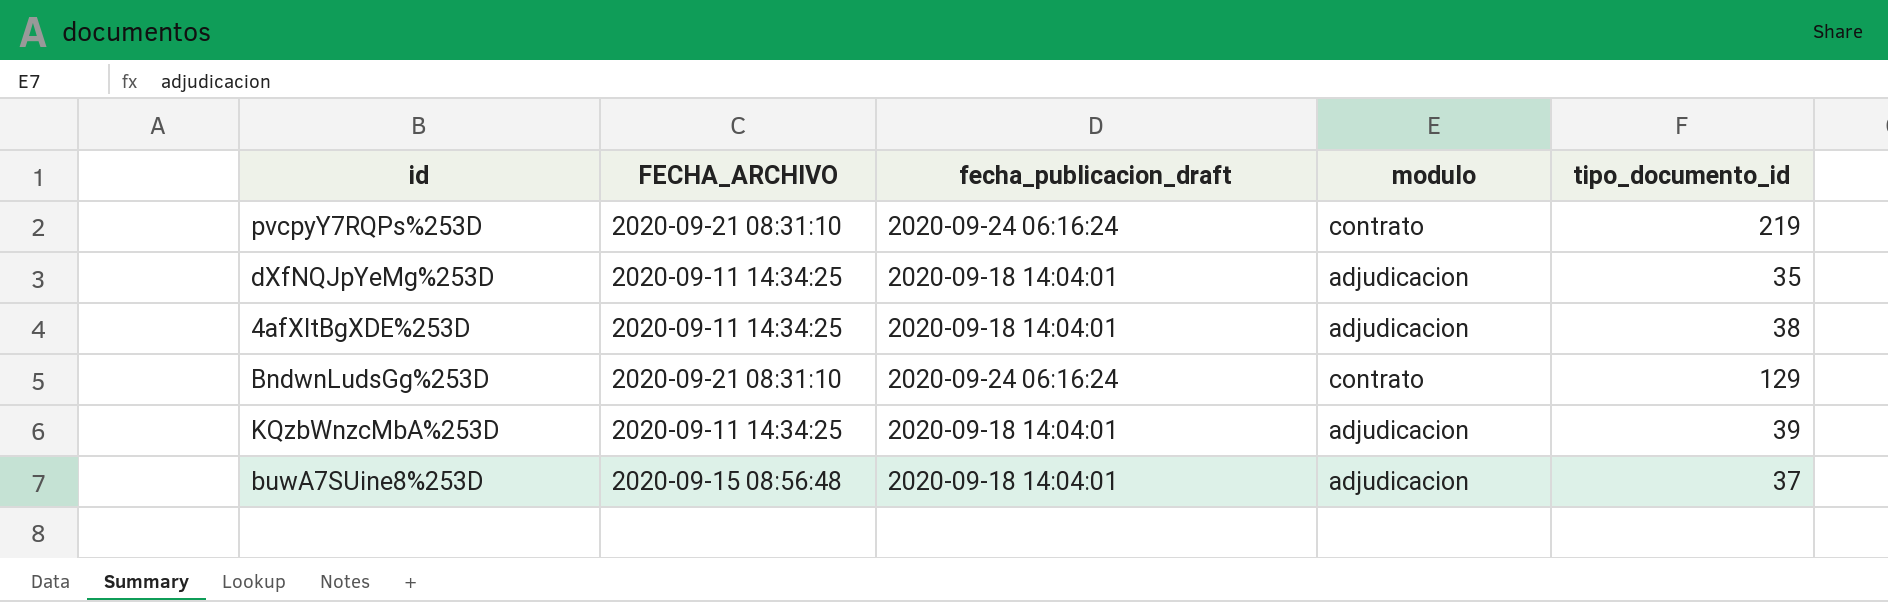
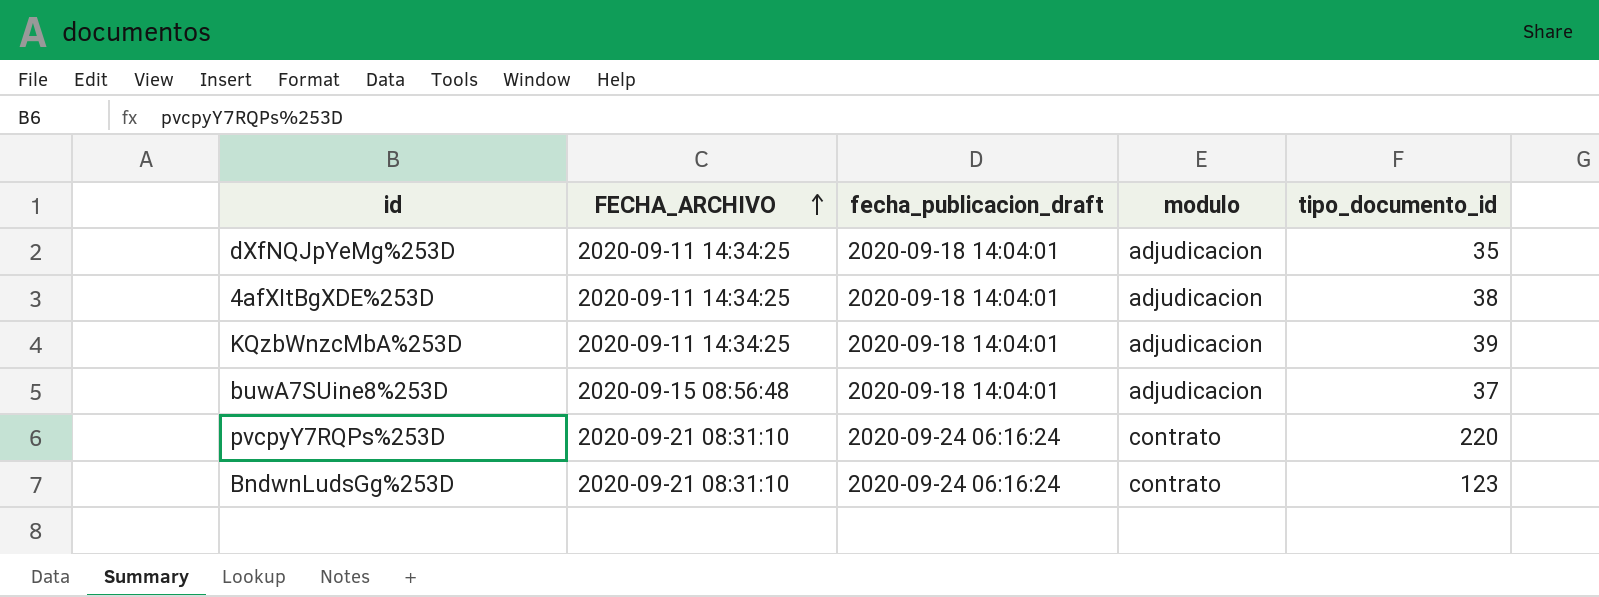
row order: none -> FECHA_ARCHIVO ascending
pvcpyY7RQPs%253D | tipo_documento_id: 219 -> 220
BndwnLudsGg%253D | tipo_documento_id: 129 -> 123

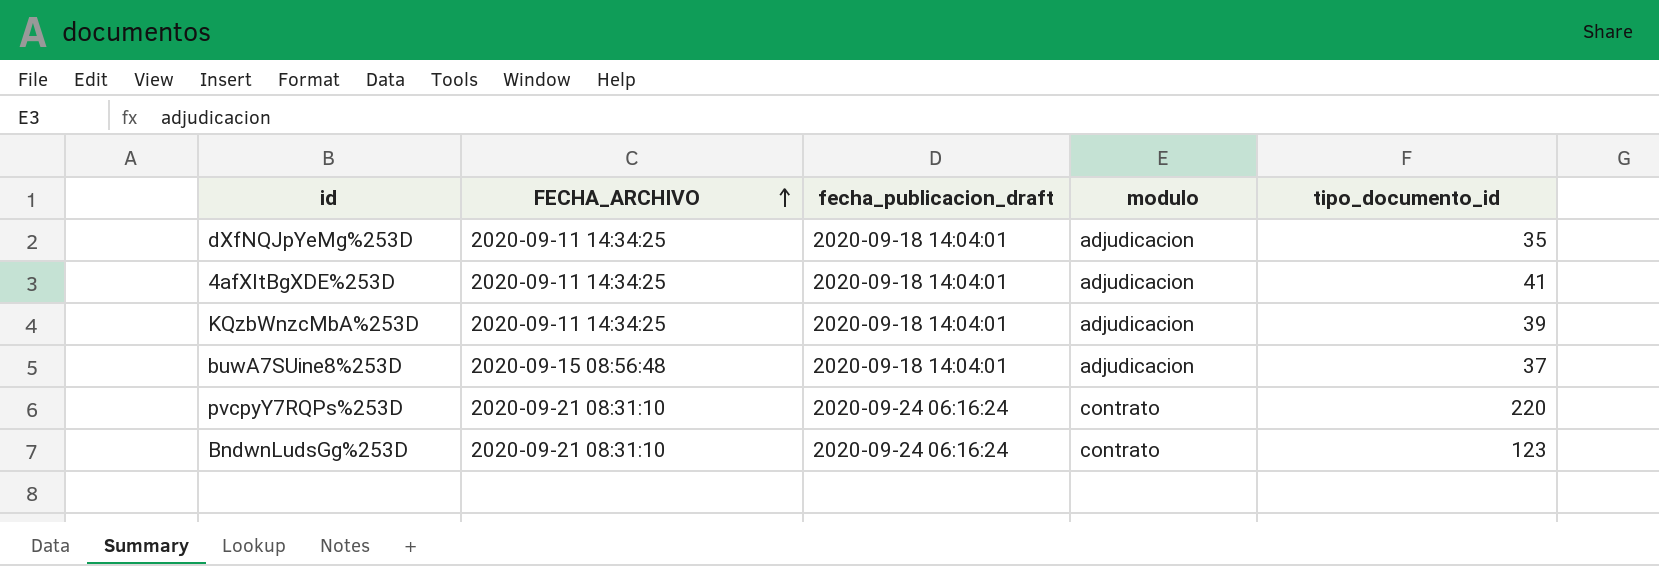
4afXItBgXDE%253D | tipo_documento_id: 38 -> 41

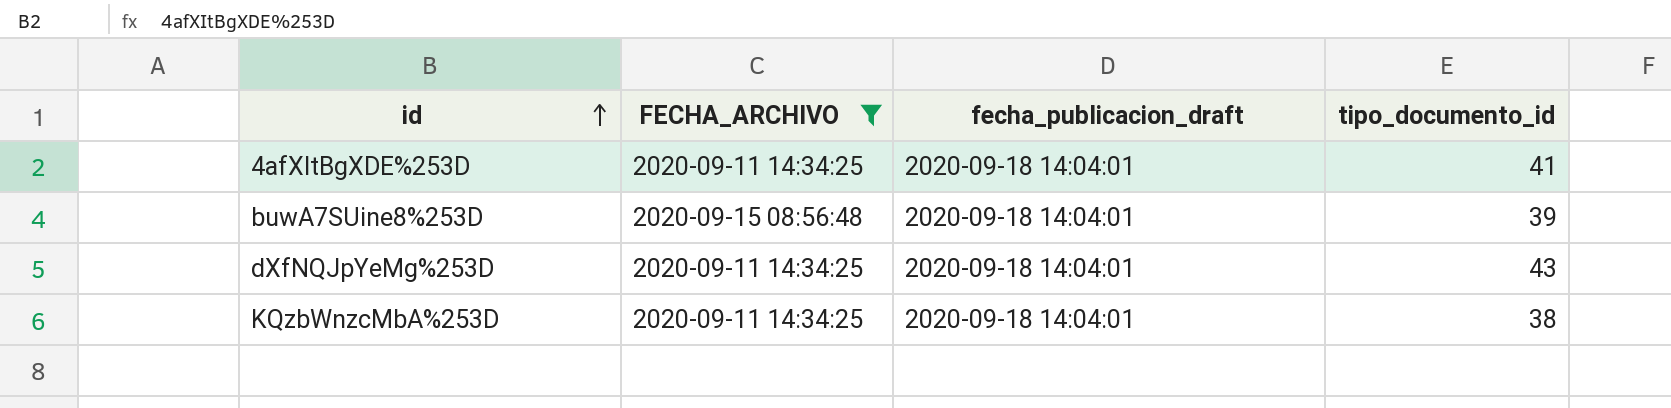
filter: none -> FECHA_ARCHIVO != 2020-09-21 08:31:10
row order: FECHA_ARCHIVO ascending -> id ascending
column modulo | position: 4 -> none
buwA7SUine8%253D | tipo_documento_id: 37 -> 39
dXfNQJpYeMg%253D | tipo_documento_id: 35 -> 43
KQzbWnzcMbA%253D | tipo_documento_id: 39 -> 38

